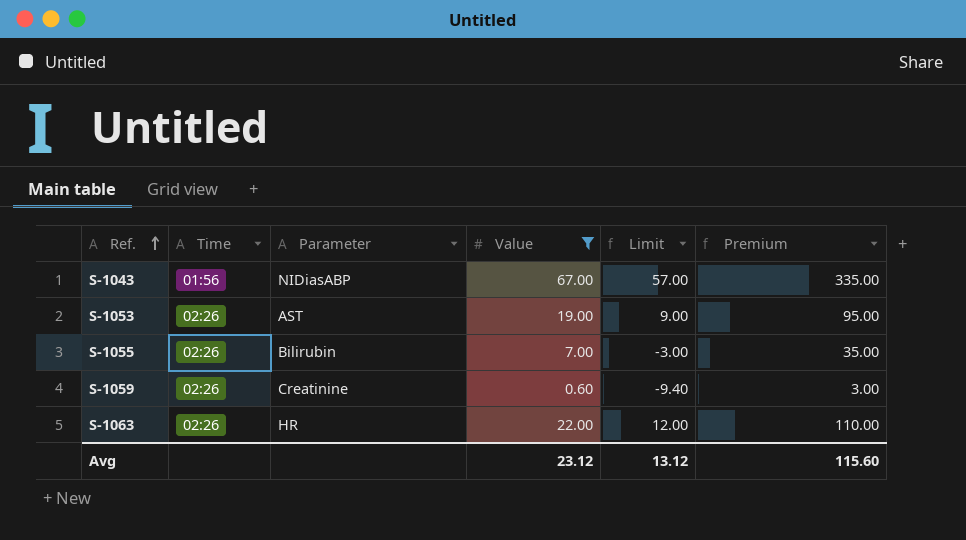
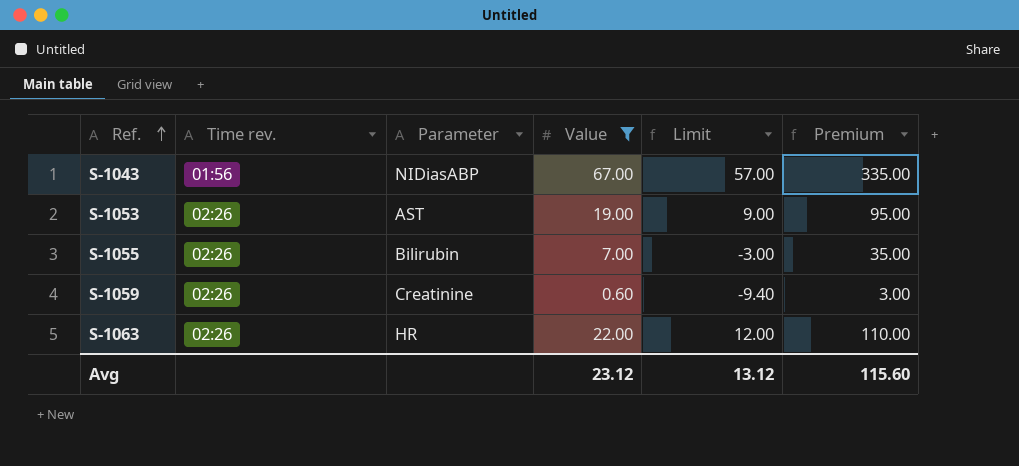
column name: Time -> Time rev.

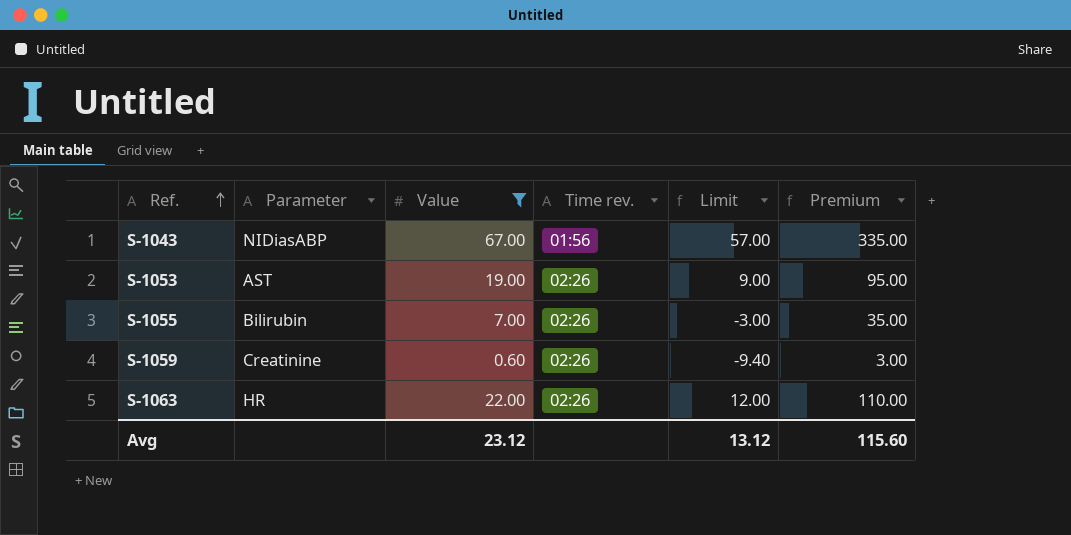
column Time rev. | position: 2 -> 4

